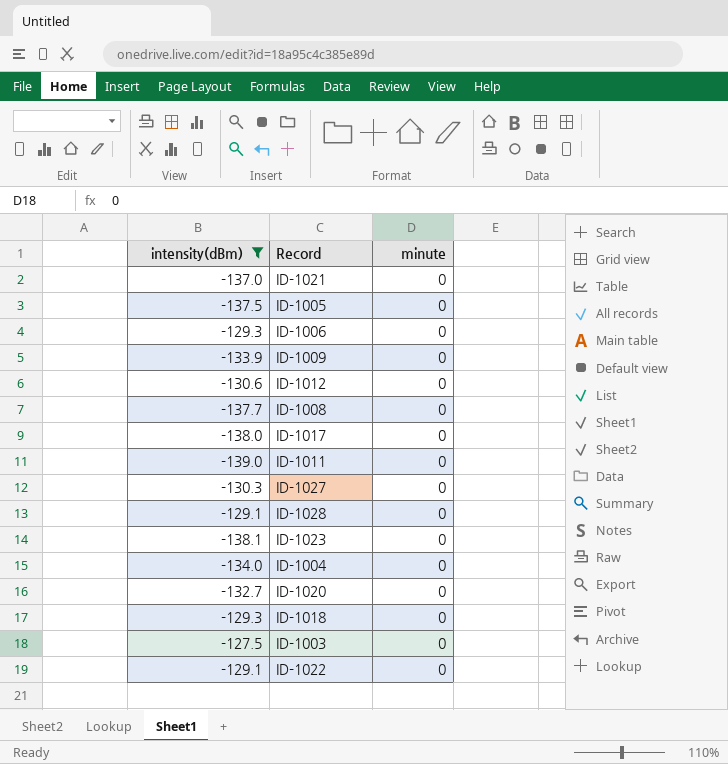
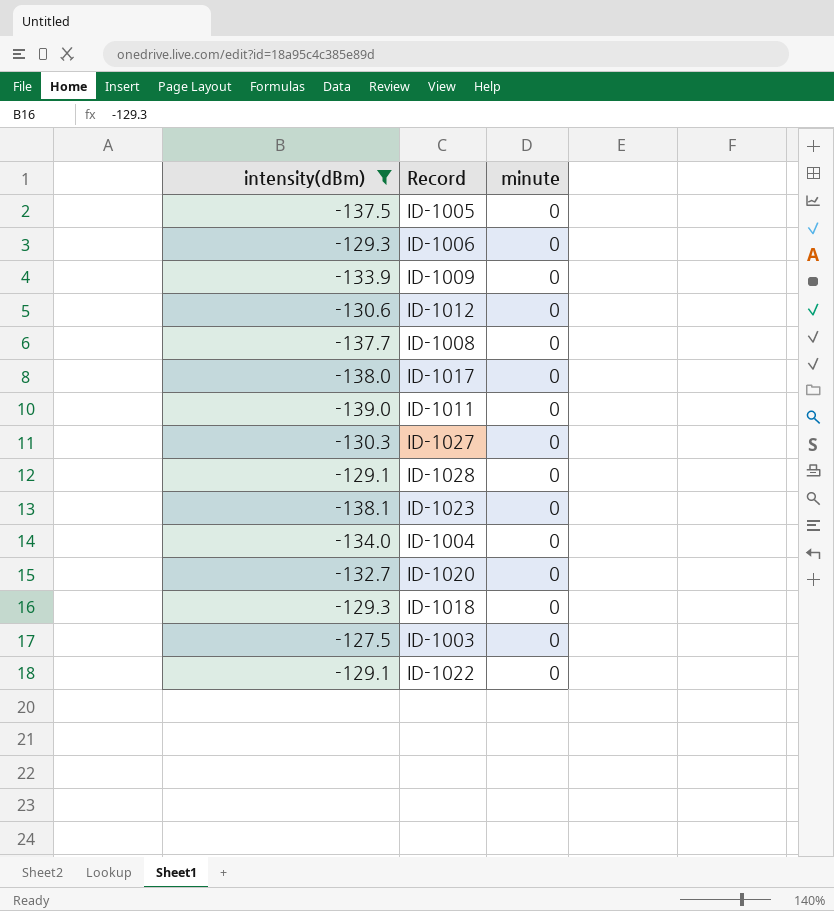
row ID-1021: -137.0 | 0 -> none

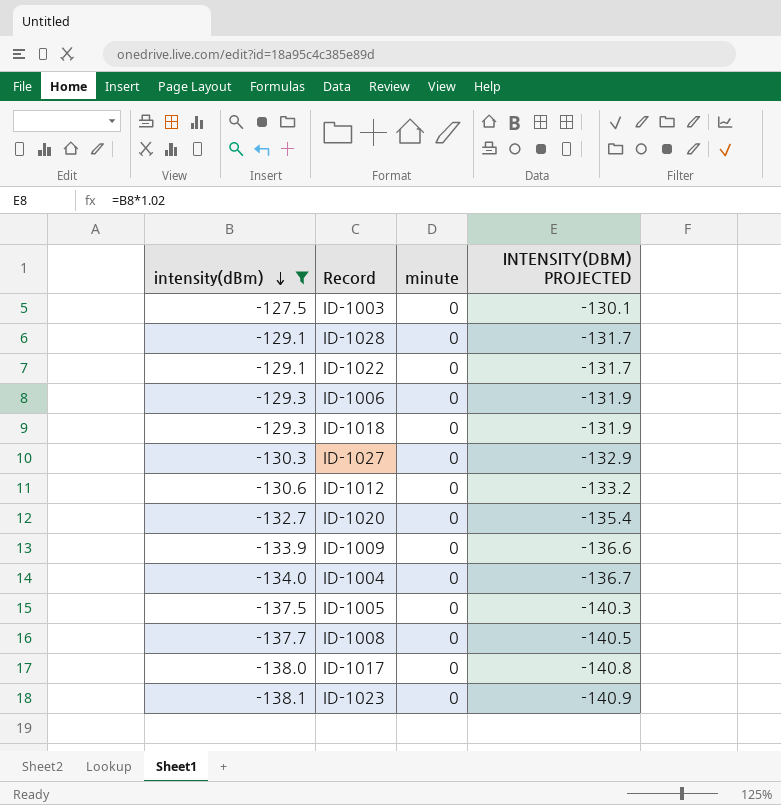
row order: none -> intensity(dBm) descending
column INTENSITY(DBM) PROJECTED | formula: none -> [intensity(dBm)] * 1.02
row ID-1011: -139.0 | 0 -> none

